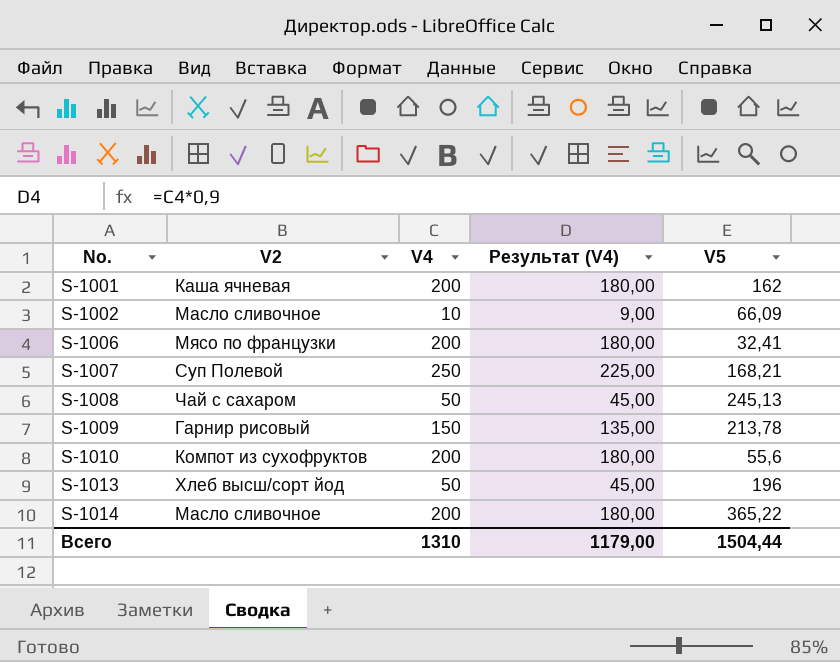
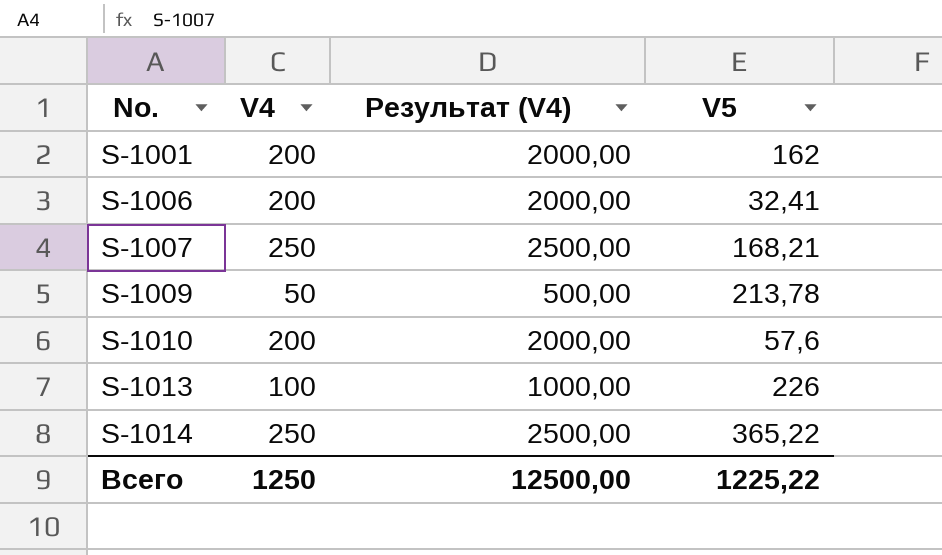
column V2 | position: 2 -> none
column Результат (V4) | formula: [V4] * 0,9 -> [V4] * 10
row S-1002: Масло сливочное | 10 | 9,00 | 66,09 -> none
row S-1008: Чай с сахаром | 50 | 45,00 | 245,13 -> none
S-1009 | V4: 150 -> 50
S-1010 | V5: 55,6 -> 57,6
S-1013 | V4: 50 -> 100
S-1013 | V5: 196 -> 226
S-1014 | V4: 200 -> 250
Всего | V4: 1310 -> 1250
Всего | Результат (V4): 1179,00 -> 12500,00
Всего | V5: 1504,44 -> 1225,22

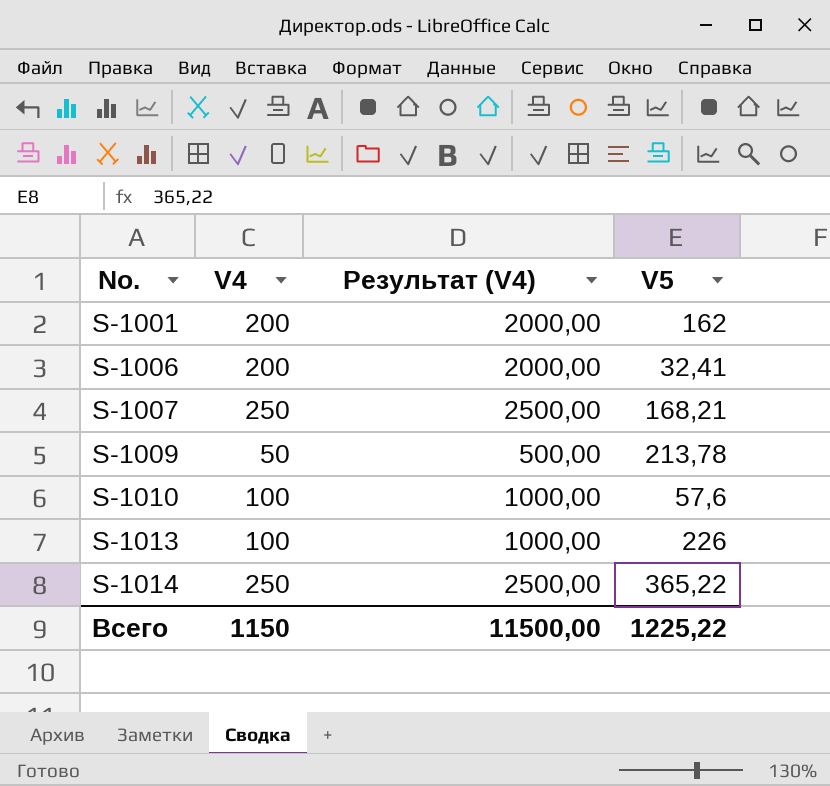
S-1010 | V4: 200 -> 100
S-1010 | Результат (V4): 2000,00 -> 1000,00
Всего | V4: 1250 -> 1150
Всего | Результат (V4): 12500,00 -> 11500,00

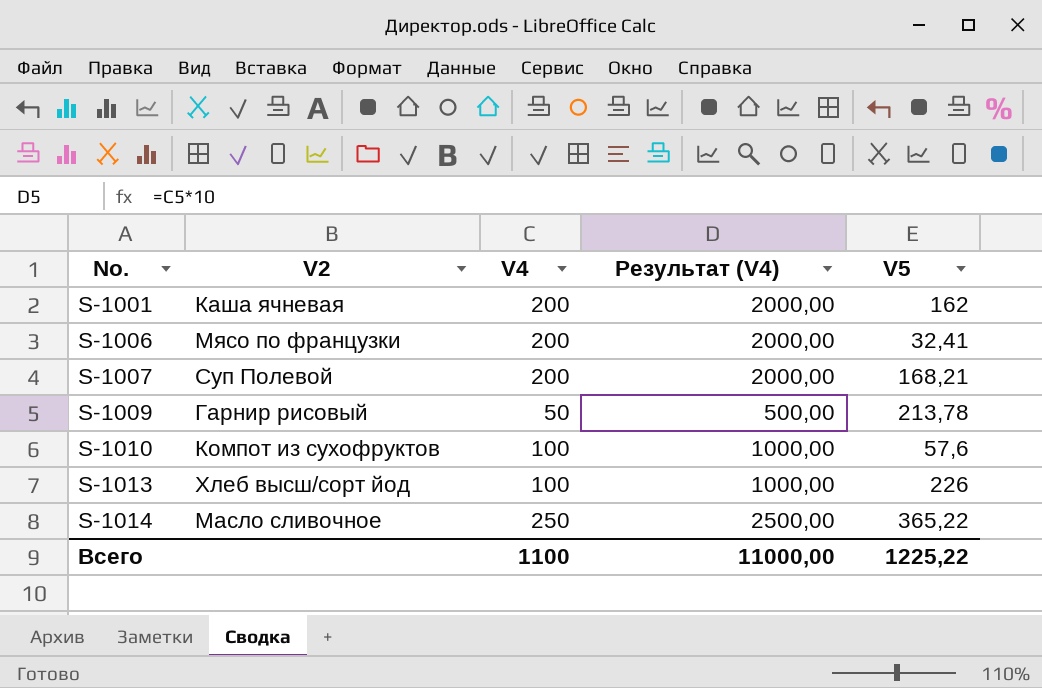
column V2 | position: none -> 2
S-1007 | V4: 250 -> 200
S-1007 | Результат (V4): 2500,00 -> 2000,00
Всего | V4: 1150 -> 1100
Всего | Результат (V4): 11500,00 -> 11000,00

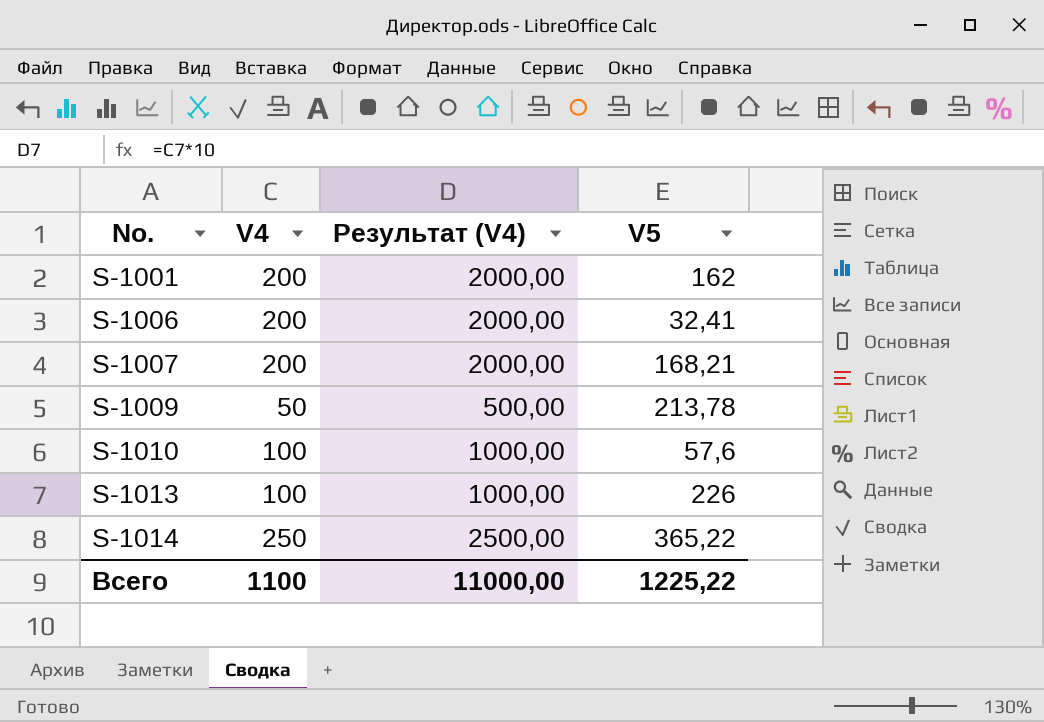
column V2 | position: 2 -> none

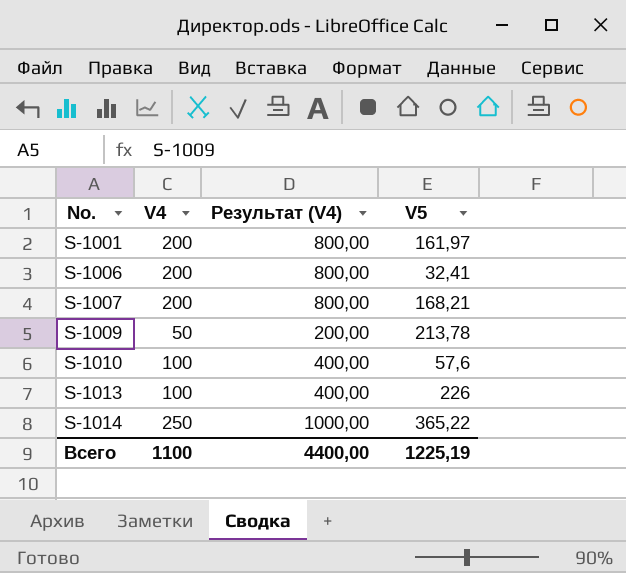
column Результат (V4) | formula: [V4] * 10 -> [V4] * 4
S-1001 | V5: 162 -> 161,97
Всего | Результат (V4): 11000,00 -> 4400,00
Всего | V5: 1225,22 -> 1225,19

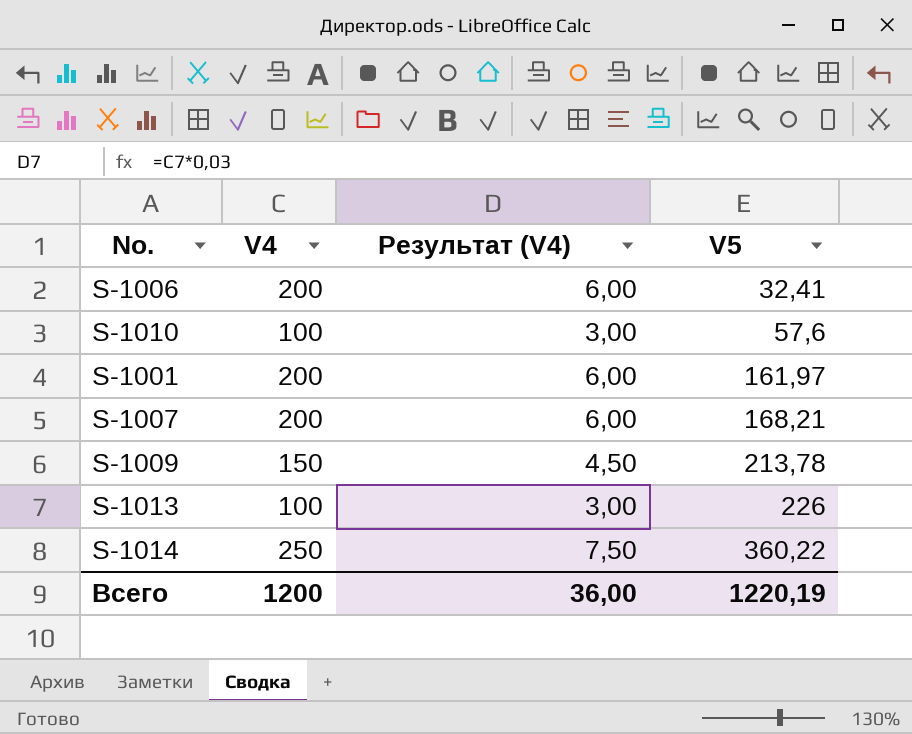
row order: No. ascending -> V5 ascending
column Результат (V4) | formula: [V4] * 4 -> [V4] * 0,03
S-1009 | V4: 50 -> 150
S-1014 | V5: 365,22 -> 360,22
Всего | V4: 1100 -> 1200
Всего | Результат (V4): 4400,00 -> 36,00
Всего | V5: 1225,19 -> 1220,19

